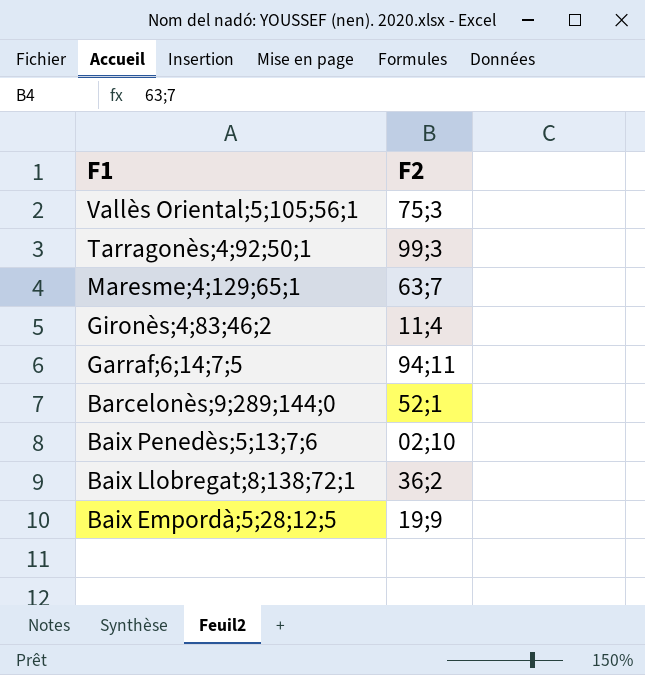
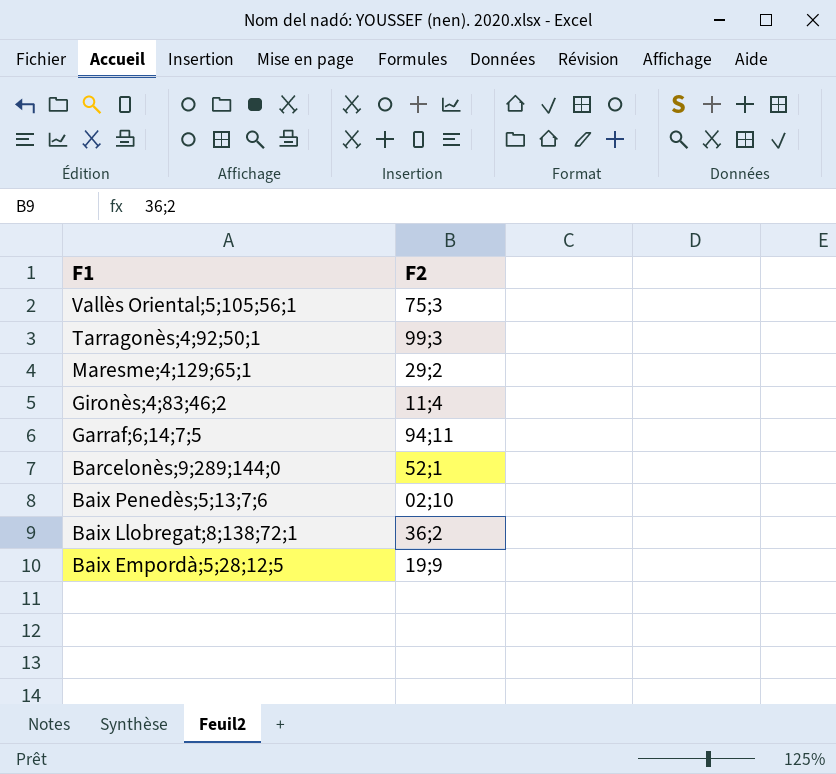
Maresme;4;129;65;1 | F2: 63;7 -> 29;2

